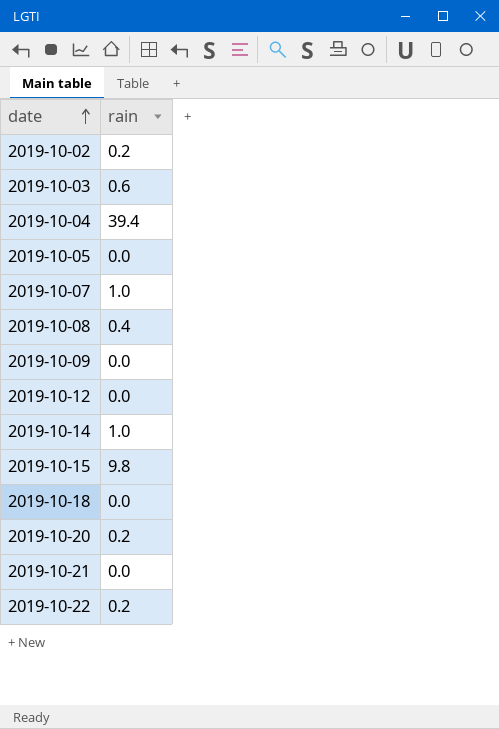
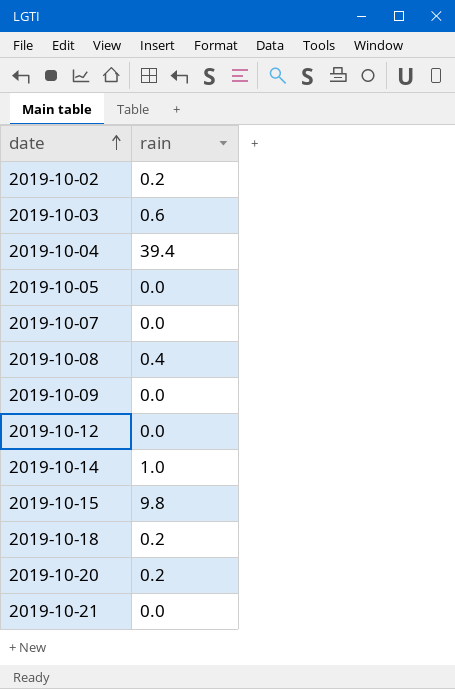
row 2019-10-22: 0.2 -> none
2019-10-07 | rain: 1.0 -> 0.0
2019-10-18 | rain: 0.0 -> 0.2

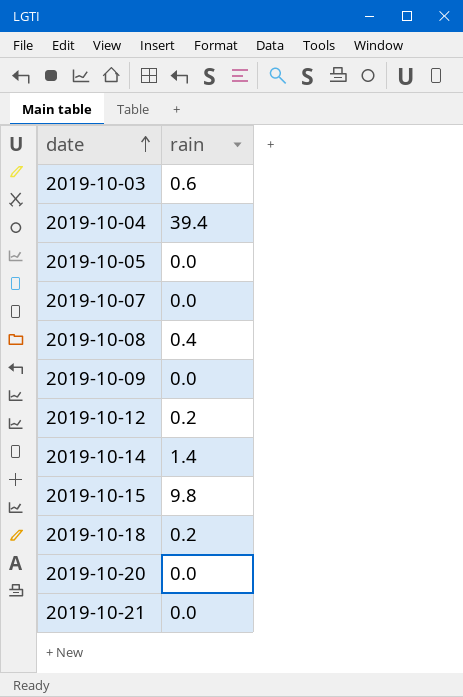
row 2019-10-02: 0.2 -> none
2019-10-12 | rain: 0.0 -> 0.2
2019-10-14 | rain: 1.0 -> 1.4
2019-10-20 | rain: 0.2 -> 0.0

